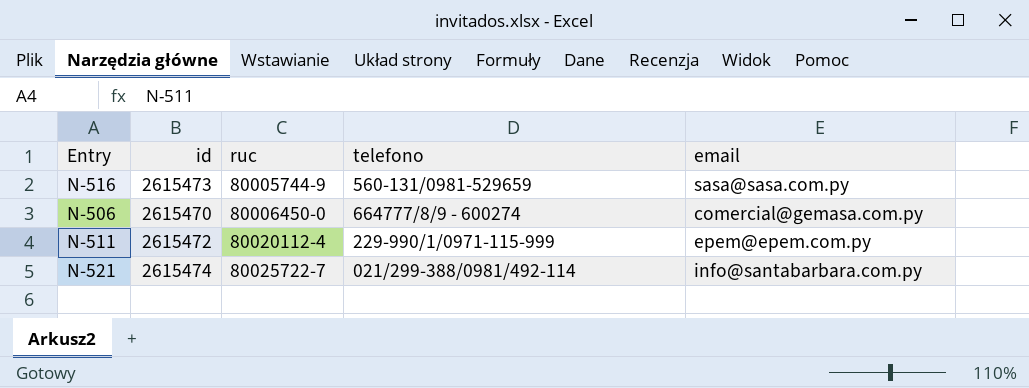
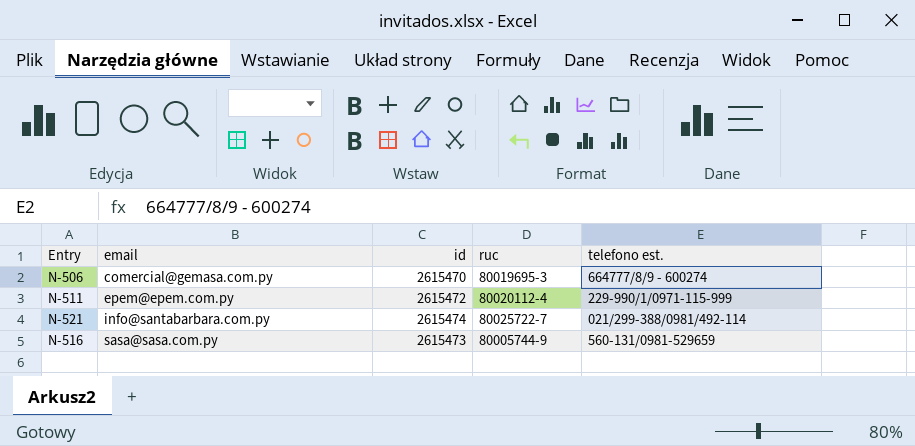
row order: ruc ascending -> email ascending
column email | position: 5 -> 2
column name: telefono -> telefono est.
N-506 | ruc: 80006450-0 -> 80019695-3

